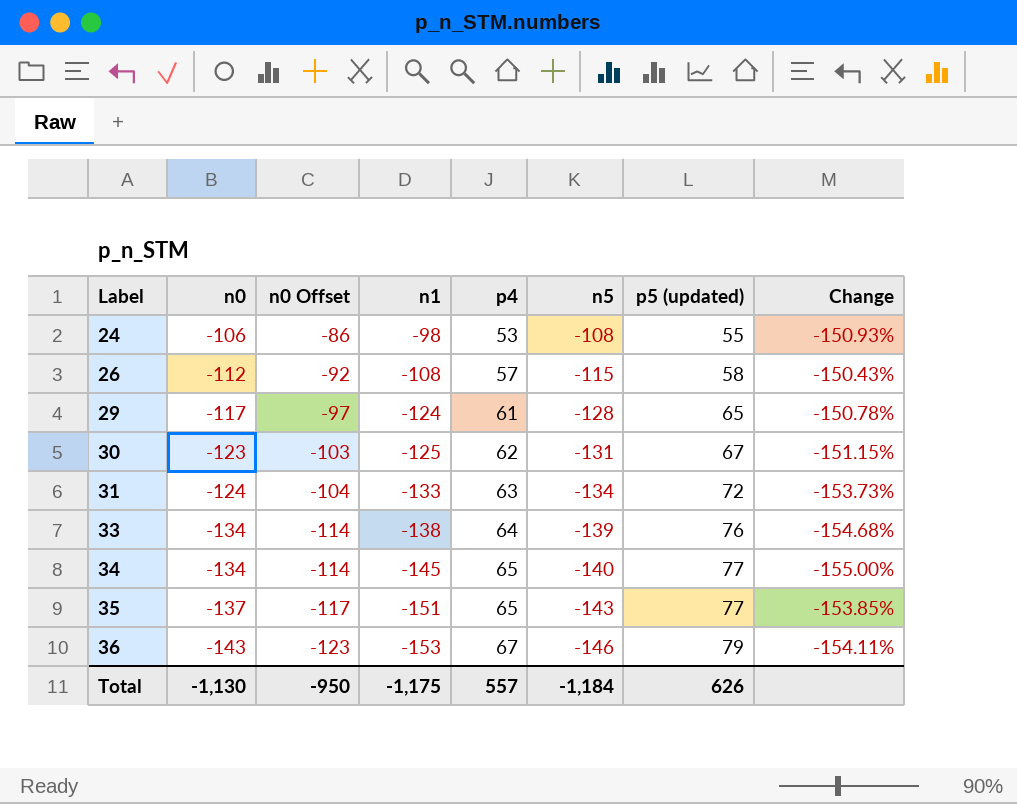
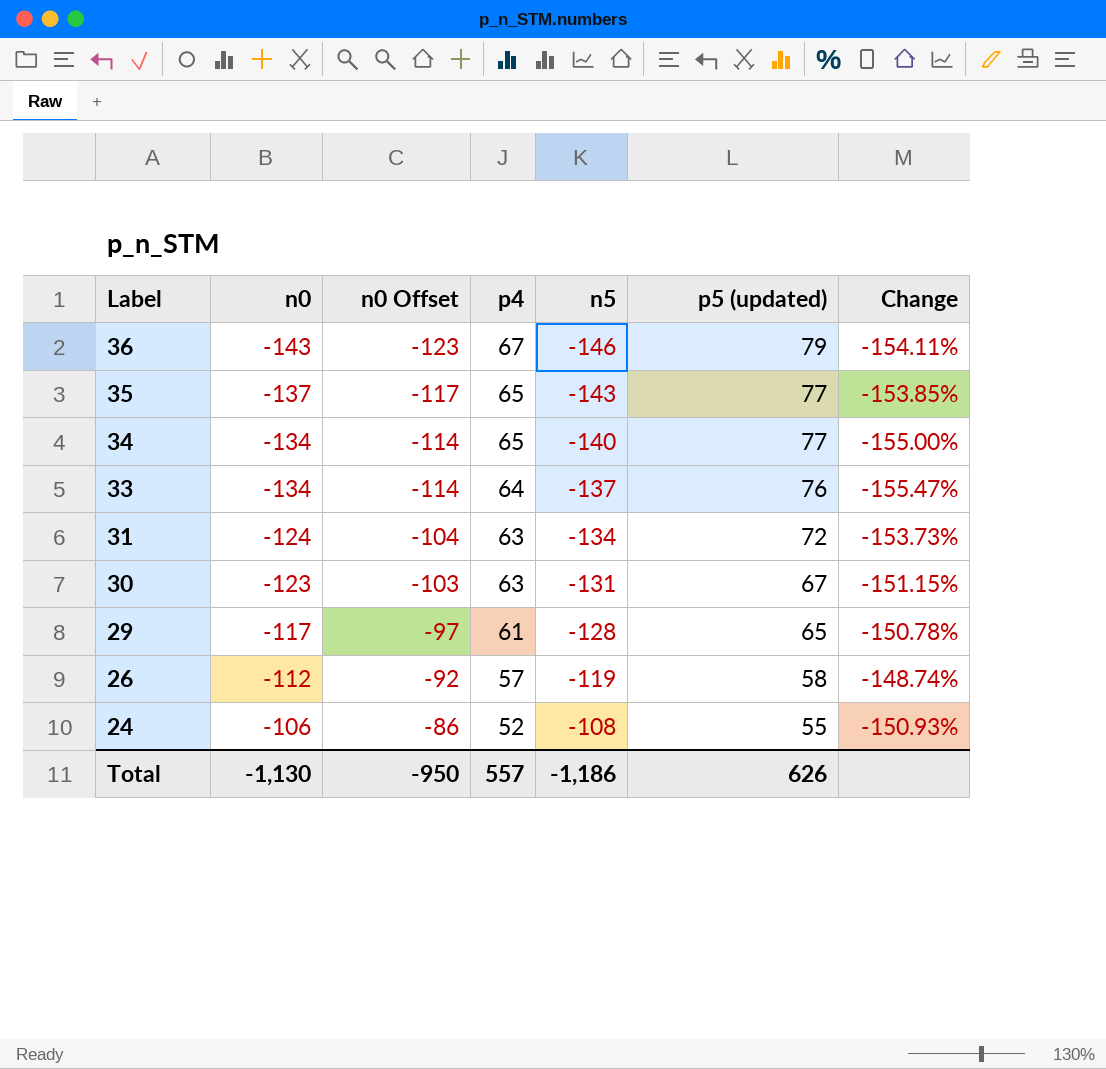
row order: Label ascending -> Label descending
column n1 | position: 4 -> none
33 | n5: -139 -> -137
33 | Change: -154.68% -> -155.47%
30 | p4: 62 -> 63
26 | n5: -115 -> -119
26 | Change: -150.43% -> -148.74%
24 | p4: 53 -> 52
Total | n5: -1,184 -> -1,186

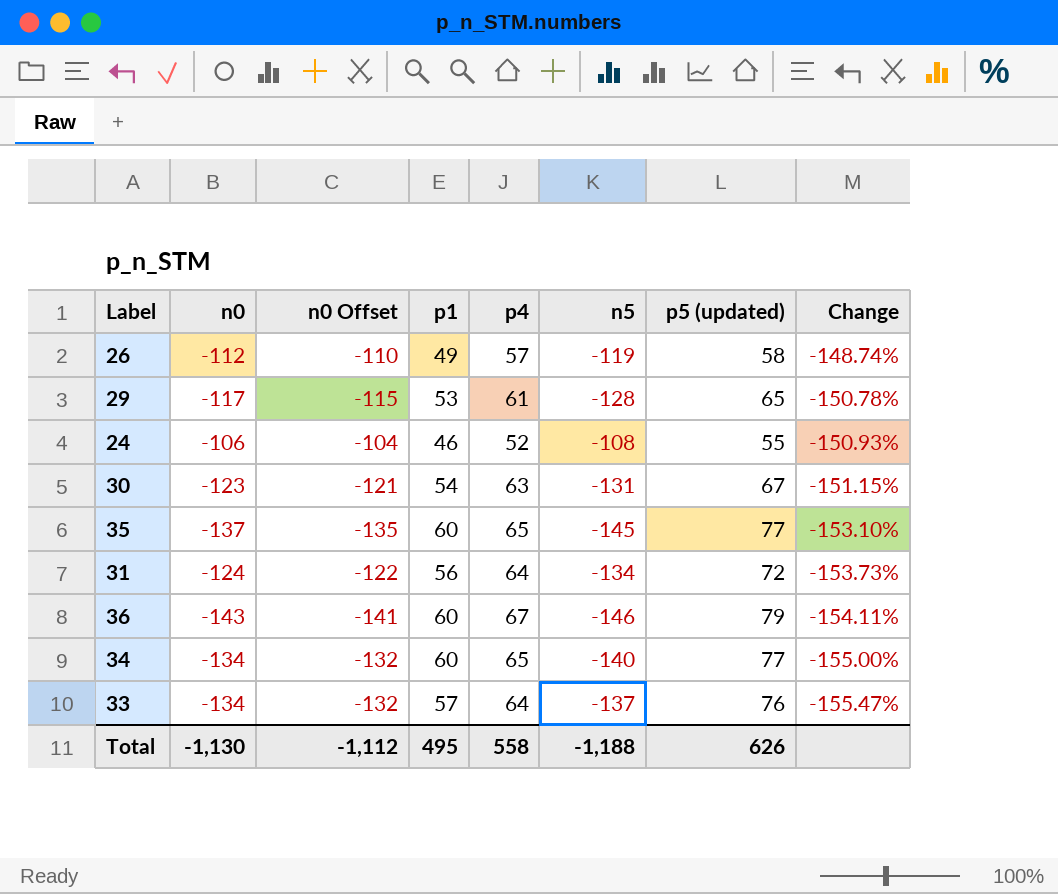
row order: Label descending -> Change descending
column n0 Offset | formula: [n0] + 20 -> [n0] + 2
column p1 | position: none -> 4
35 | n5: -143 -> -145
35 | Change: -153.85% -> -153.10%
31 | p4: 63 -> 64
Total | n0 Offset: -950 -> -1,112
Total | p4: 557 -> 558
Total | n5: -1,186 -> -1,188

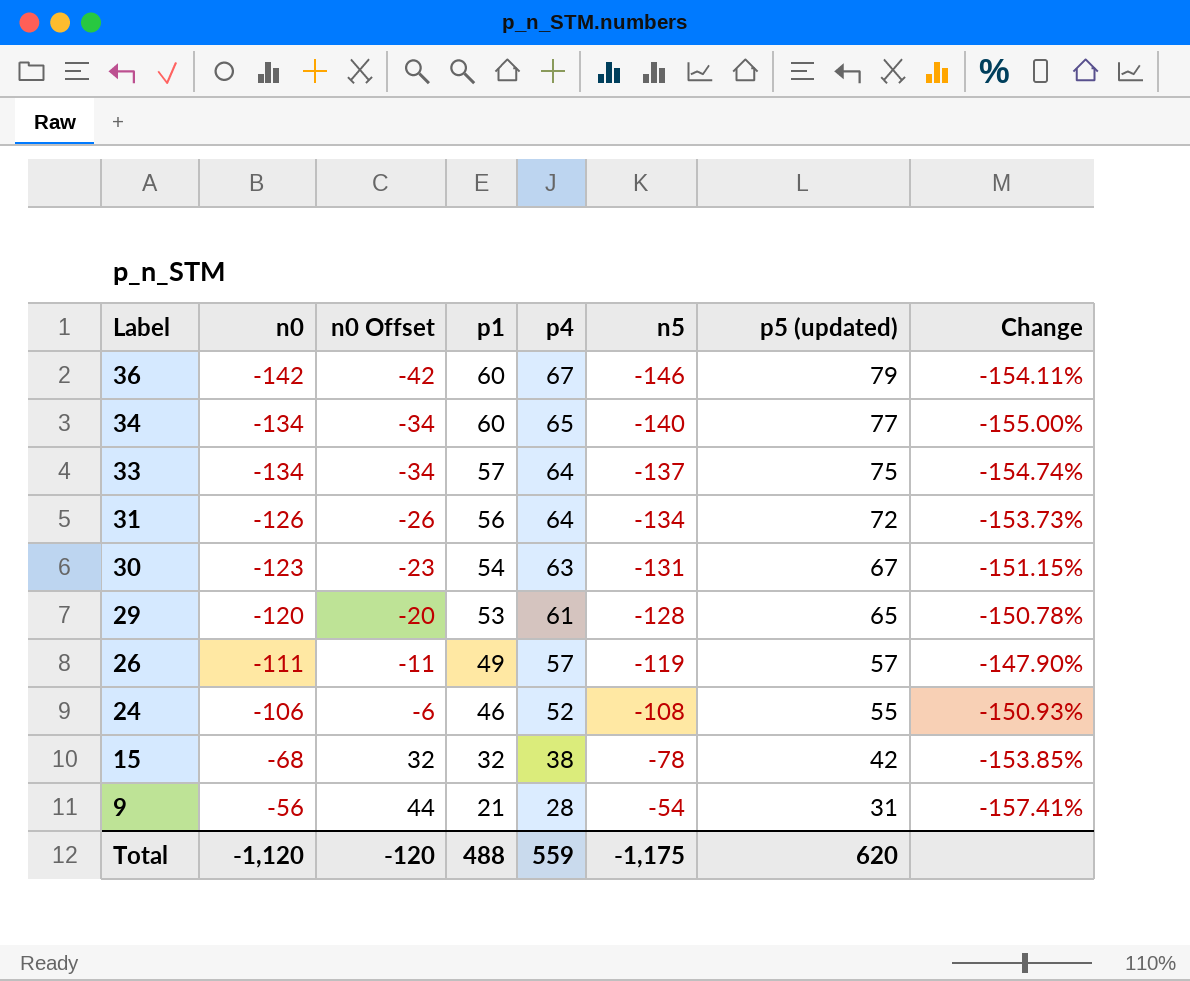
row order: Change descending -> Label descending
column n0 Offset | formula: [n0] + 2 -> [n0] + 100
row 35: -137 | -135 | 60 | 65 | -145 | 77 | -153.10% -> none
36 | n0: -143 -> -142
33 | p5 (updated): 76 -> 75
33 | Change: -155.47% -> -154.74%
31 | n0: -124 -> -126
29 | n0: -117 -> -120
26 | n0: -112 -> -111
26 | p5 (updated): 58 -> 57
26 | Change: -148.74% -> -147.90%
row 15: none -> -68 | 32 | 32 | 38 | -78 | 42 | -153.85%
row 9: none -> -56 | 44 | 21 | 28 | -54 | 31 | -157.41%
Total | n0: -1,130 -> -1,120
Total | n0 Offset: -1,112 -> -120
Total | p1: 495 -> 488
Total | p4: 558 -> 559
Total | n5: -1,188 -> -1,175
Total | p5 (updated): 626 -> 620

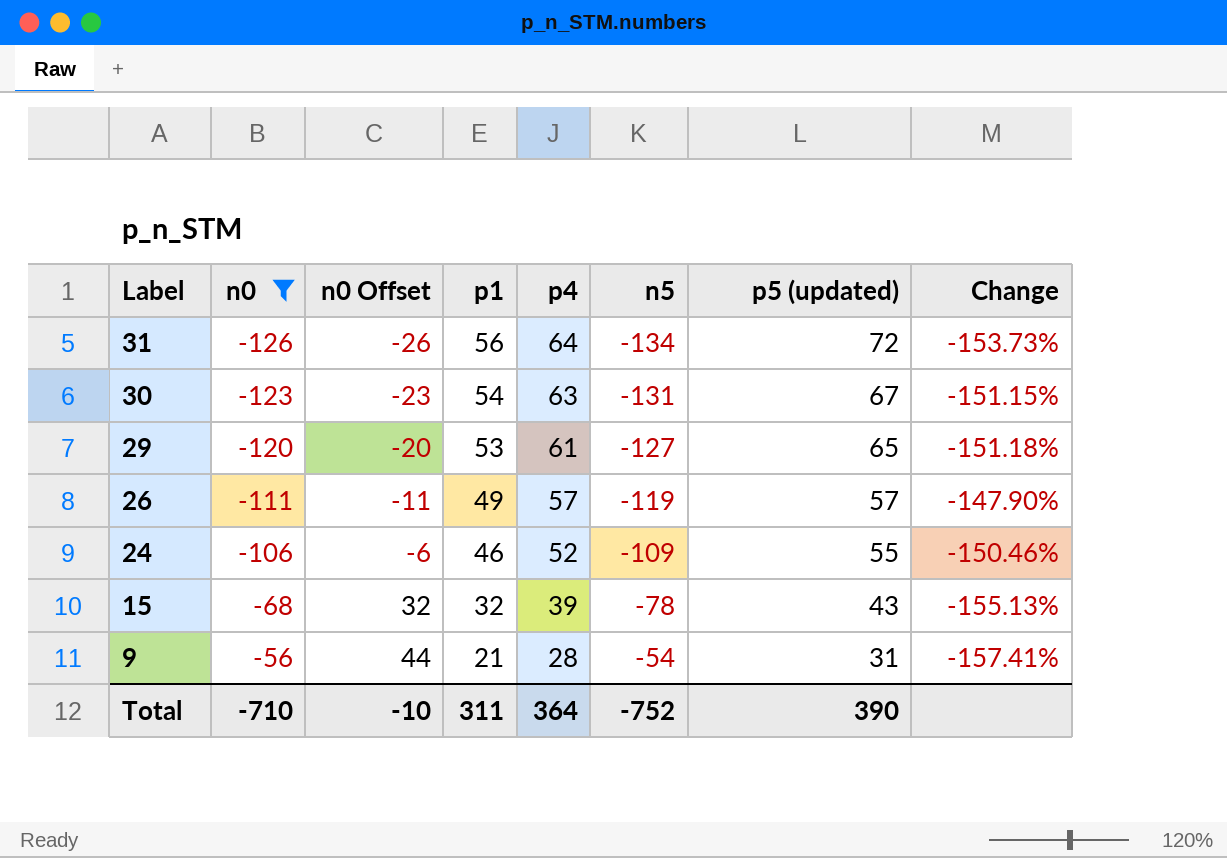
filter: none -> n0 >= -126
29 | n5: -128 -> -127
29 | Change: -150.78% -> -151.18%
24 | n5: -108 -> -109
24 | Change: -150.93% -> -150.46%
15 | p4: 38 -> 39
15 | p5 (updated): 42 -> 43
15 | Change: -153.85% -> -155.13%
Total | n0: -1,120 -> -710
Total | n0 Offset: -120 -> -10
Total | p1: 488 -> 311
Total | p4: 559 -> 364
Total | n5: -1,175 -> -752
Total | p5 (updated): 620 -> 390

